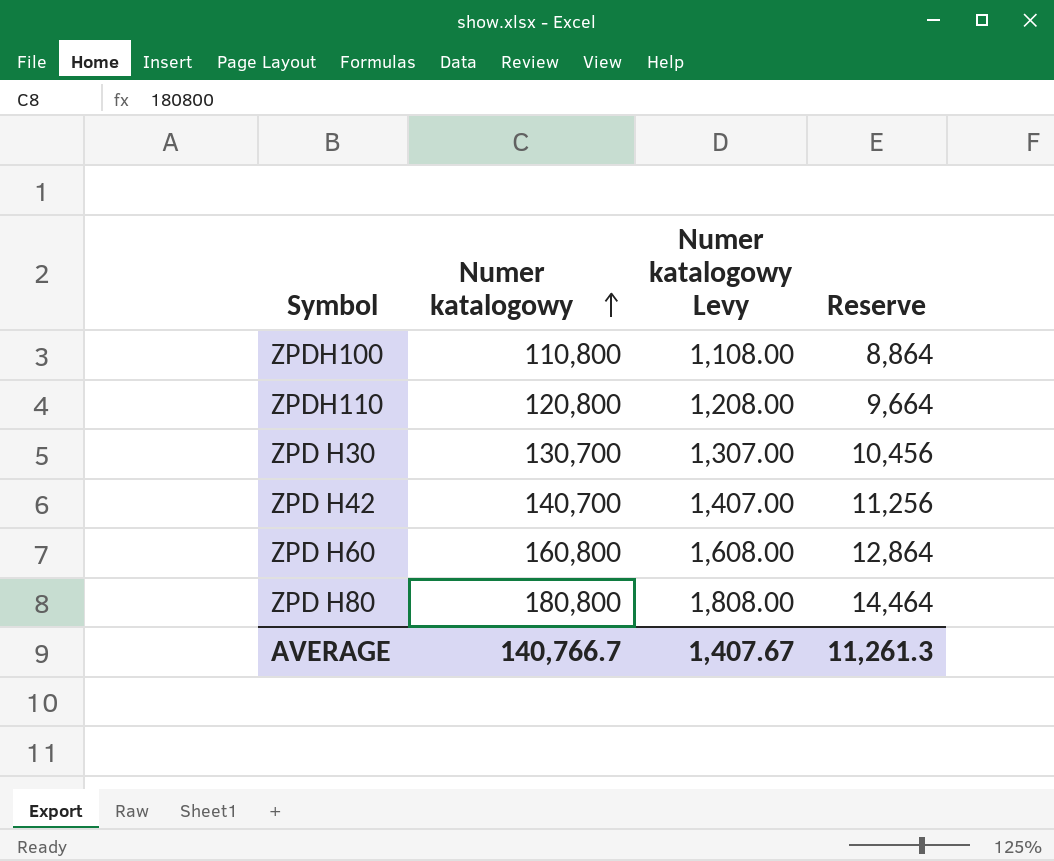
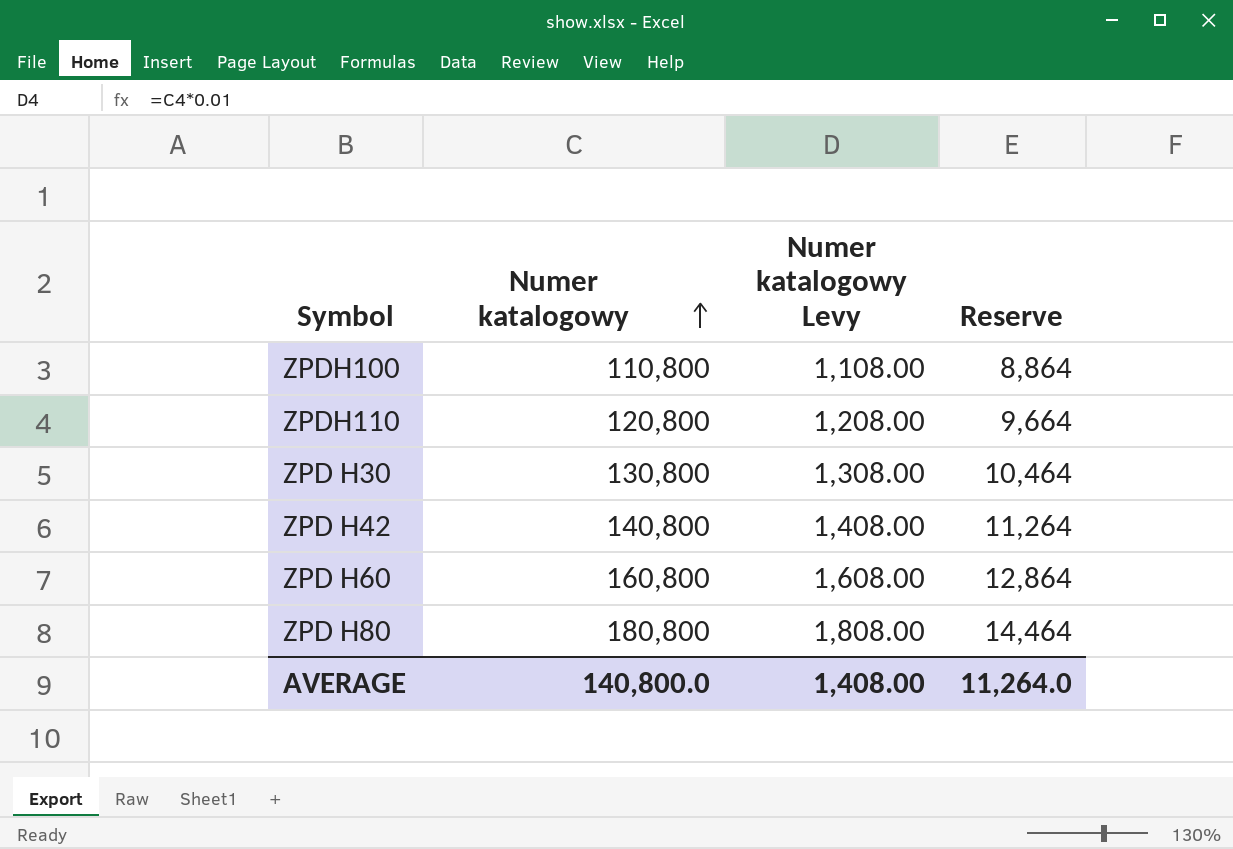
ZPD H30 | Numer katalogowy: 130,700 -> 130,800
ZPD H30 | Numer katalogowy Levy: 1,307.00 -> 1,308.00
ZPD H30 | Reserve: 10,456 -> 10,464
ZPD H42 | Numer katalogowy: 140,700 -> 140,800
ZPD H42 | Numer katalogowy Levy: 1,407.00 -> 1,408.00
ZPD H42 | Reserve: 11,256 -> 11,264
AVERAGE | Numer katalogowy: 140,766.7 -> 140,800.0
AVERAGE | Numer katalogowy Levy: 1,407.67 -> 1,408.00
AVERAGE | Reserve: 11,261.3 -> 11,264.0

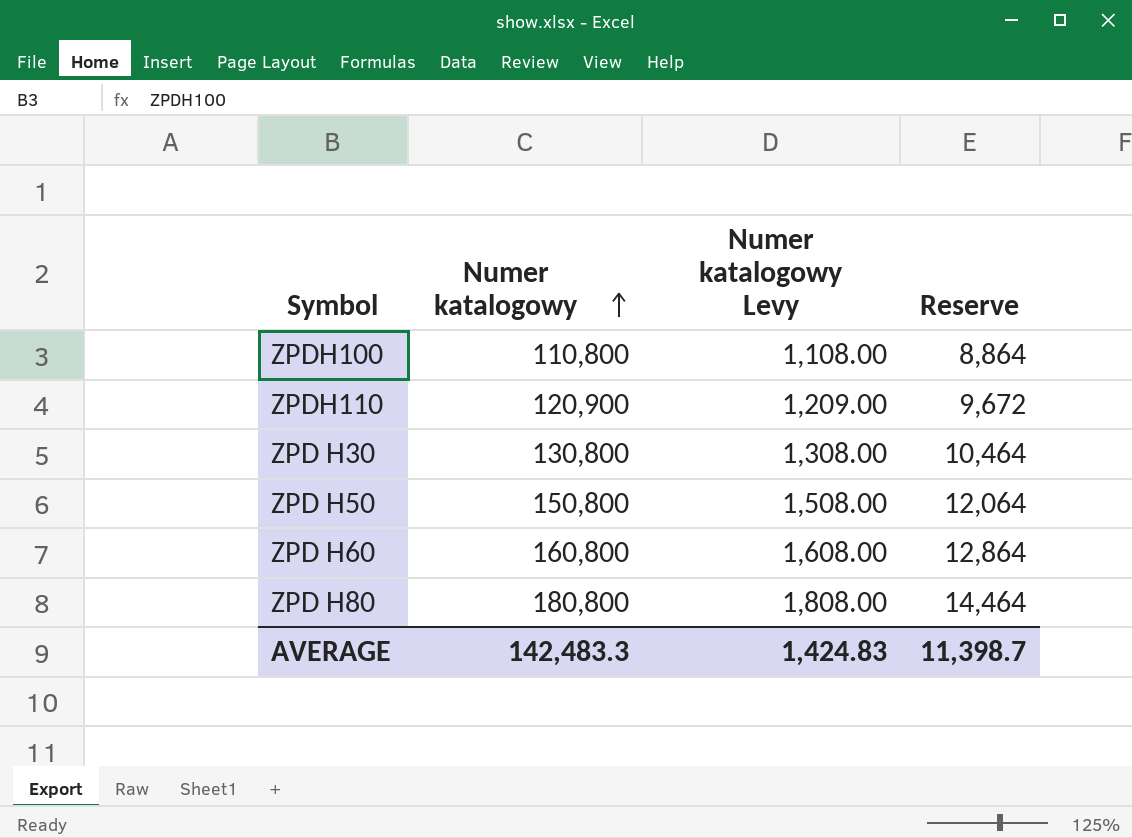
row ZPD H42: 140,800 | 1,408.00 | 11,264 -> none
ZPDH110 | Numer katalogowy: 120,800 -> 120,900
ZPDH110 | Numer katalogowy Levy: 1,208.00 -> 1,209.00
ZPDH110 | Reserve: 9,664 -> 9,672
row ZPD H50: none -> 150,800 | 1,508.00 | 12,064
AVERAGE | Numer katalogowy: 140,800.0 -> 142,483.3
AVERAGE | Numer katalogowy Levy: 1,408.00 -> 1,424.83
AVERAGE | Reserve: 11,264.0 -> 11,398.7

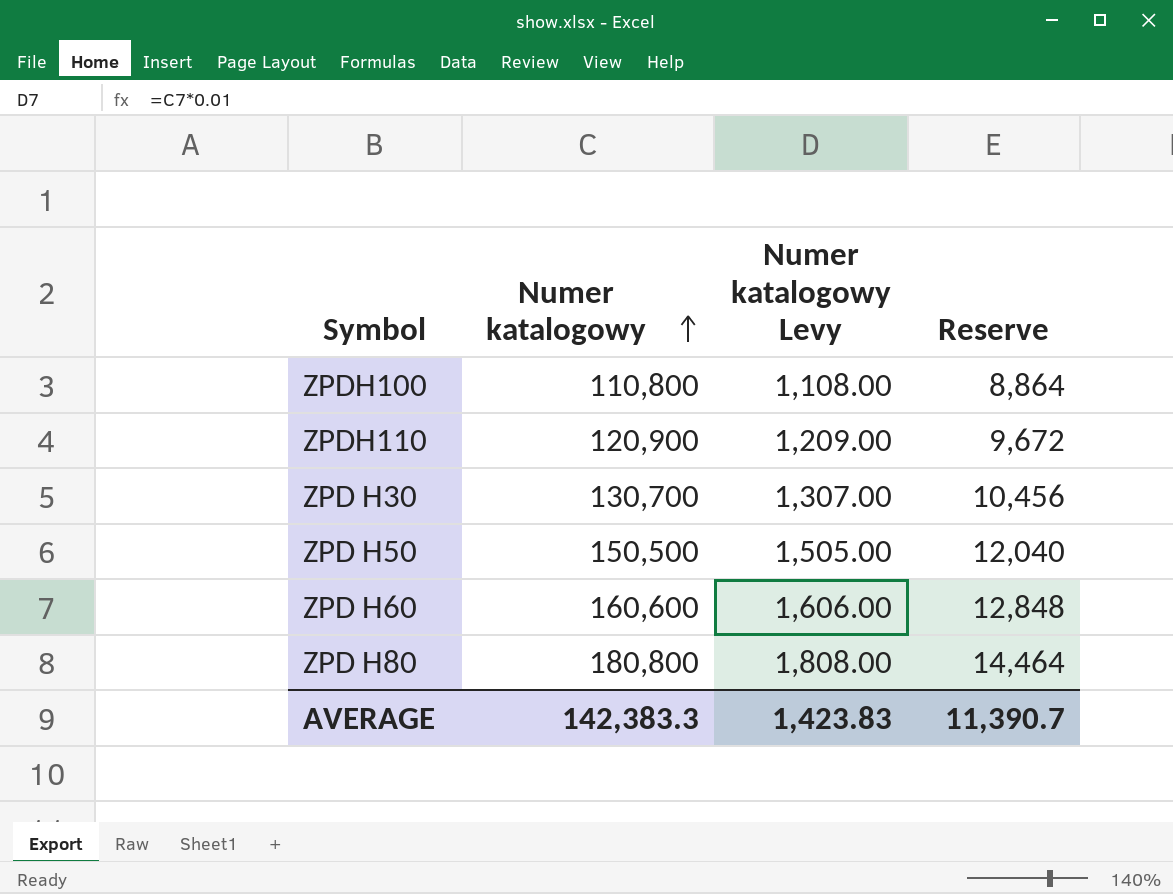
ZPD H30 | Numer katalogowy: 130,800 -> 130,700
ZPD H30 | Numer katalogowy Levy: 1,308.00 -> 1,307.00
ZPD H30 | Reserve: 10,464 -> 10,456
ZPD H50 | Numer katalogowy: 150,800 -> 150,500
ZPD H50 | Numer katalogowy Levy: 1,508.00 -> 1,505.00
ZPD H50 | Reserve: 12,064 -> 12,040
ZPD H60 | Numer katalogowy: 160,800 -> 160,600
ZPD H60 | Numer katalogowy Levy: 1,608.00 -> 1,606.00
ZPD H60 | Reserve: 12,864 -> 12,848
AVERAGE | Numer katalogowy: 142,483.3 -> 142,383.3
AVERAGE | Numer katalogowy Levy: 1,424.83 -> 1,423.83
AVERAGE | Reserve: 11,398.7 -> 11,390.7

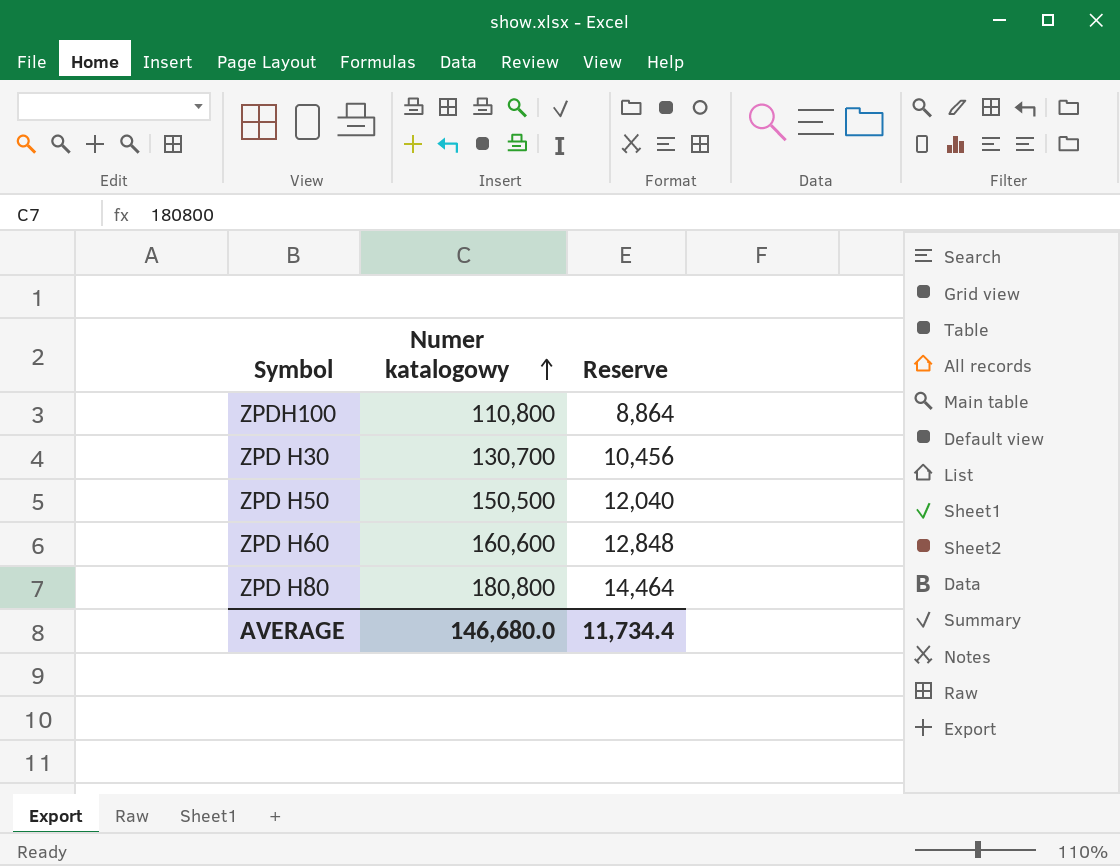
column Numer katalogowy Levy | formula: [Numer katalogowy] * 0.01 -> none
row ZPDH110: 120,900 | 1,209.00 | 9,672 -> none
AVERAGE | Numer katalogowy: 142,383.3 -> 146,680.0
AVERAGE | Reserve: 11,390.7 -> 11,734.4

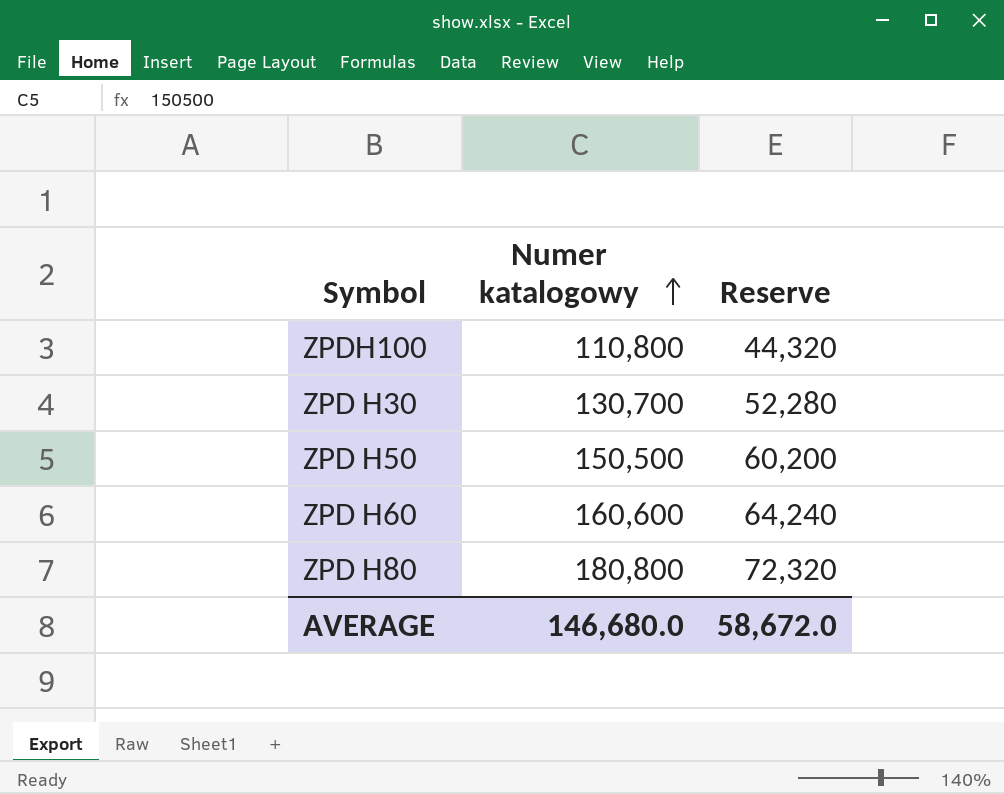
column Reserve | formula: [Numer katalogowy] * 0.08 -> [Numer katalogowy] * 0.4
AVERAGE | Reserve: 11,734.4 -> 58,672.0

